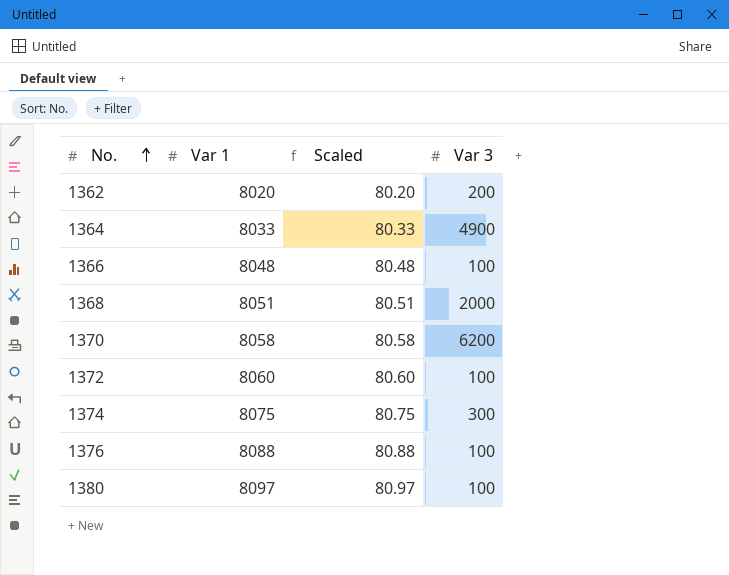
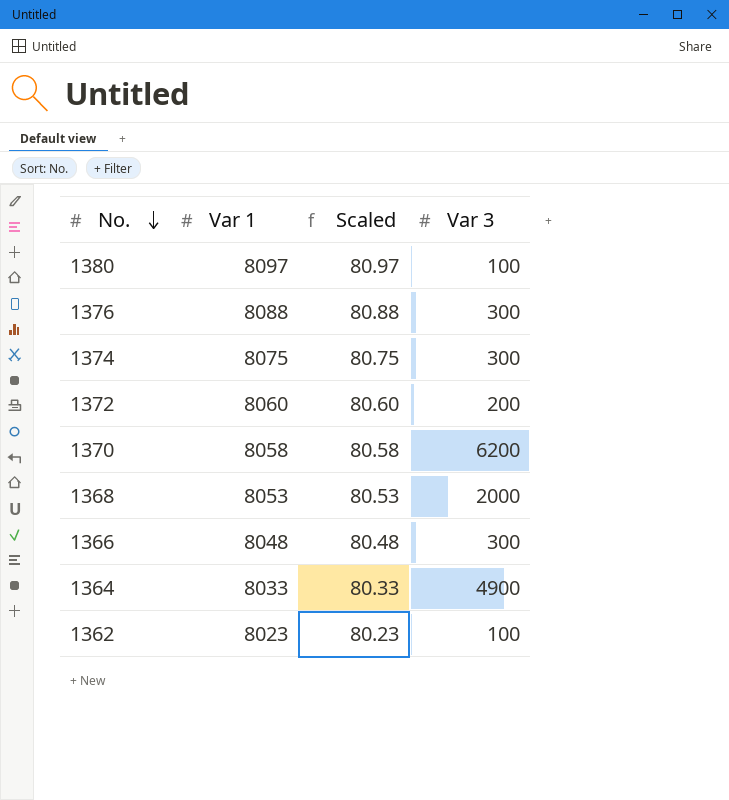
row order: No. ascending -> No. descending
1376 | Var 3: 100 -> 300
1372 | Var 3: 100 -> 200
1368 | Var 1: 8051 -> 8053
1368 | Scaled: 80.51 -> 80.53
1366 | Var 3: 100 -> 300
1362 | Var 1: 8020 -> 8023
1362 | Scaled: 80.20 -> 80.23
1362 | Var 3: 200 -> 100

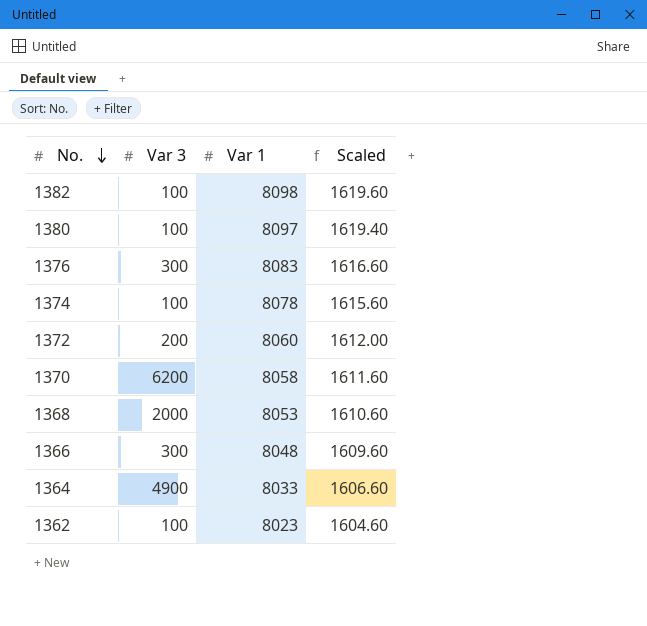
column Var 3 | position: 4 -> 2
column Scaled | formula: [Var 1] * 0.01 -> [Var 1] * 0.2
row 1382: none -> 100 | 8098 | 1619.60
1376 | Var 1: 8088 -> 8083
1374 | Var 3: 300 -> 100
1374 | Var 1: 8075 -> 8078

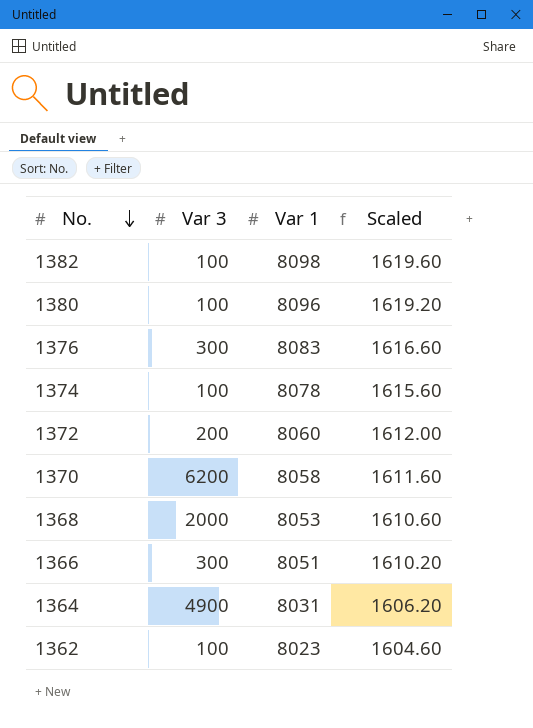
1380 | Var 1: 8097 -> 8096
1380 | Scaled: 1619.40 -> 1619.20
1366 | Var 1: 8048 -> 8051
1366 | Scaled: 1609.60 -> 1610.20
1364 | Var 1: 8033 -> 8031
1364 | Scaled: 1606.60 -> 1606.20

